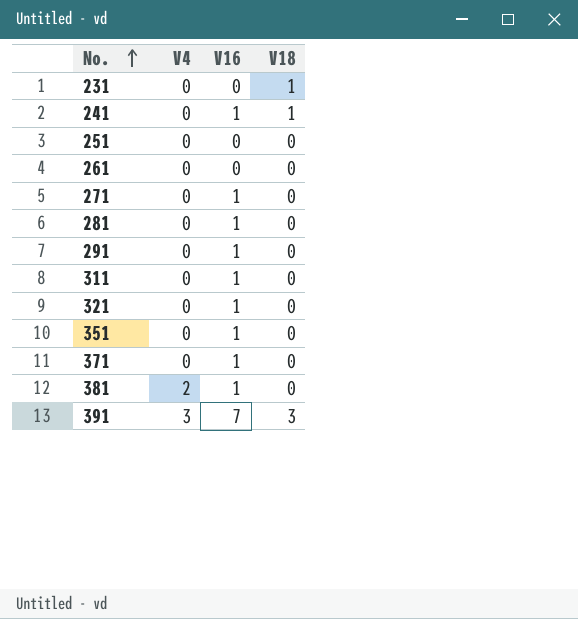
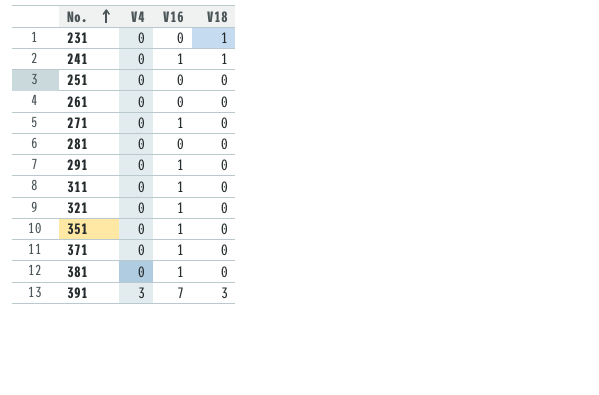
281 | V16: 1 -> 0
381 | V4: 2 -> 0

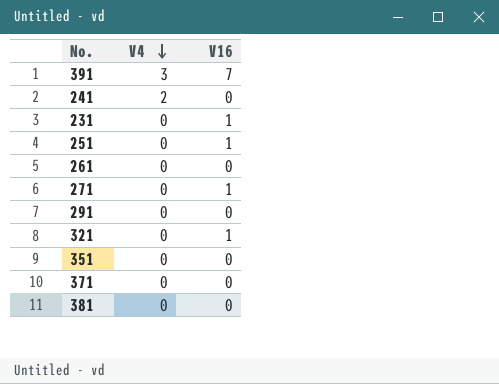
row order: No. ascending -> V4 descending
column V18 | position: 4 -> none
row 281: 0 | 0 | 0 -> none
row 311: 0 | 1 | 0 -> none
241 | V4: 0 -> 2
241 | V16: 1 -> 0
231 | V16: 0 -> 1
251 | V16: 0 -> 1
291 | V16: 1 -> 0
351 | V16: 1 -> 0
371 | V16: 1 -> 0
381 | V16: 1 -> 0

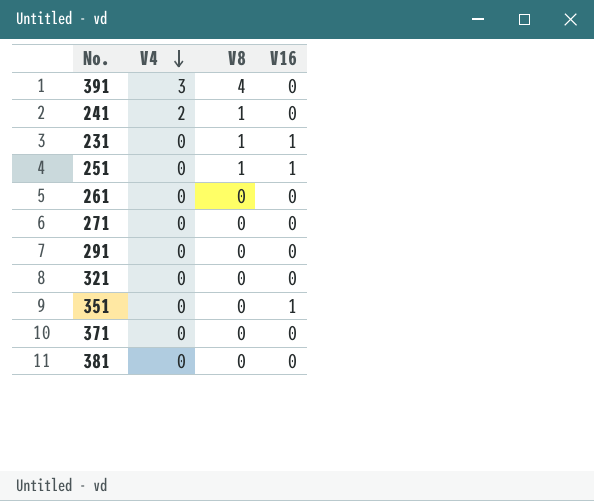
column V8 | position: none -> 3
391 | V16: 7 -> 0
271 | V16: 1 -> 0
321 | V16: 1 -> 0
351 | V16: 0 -> 1

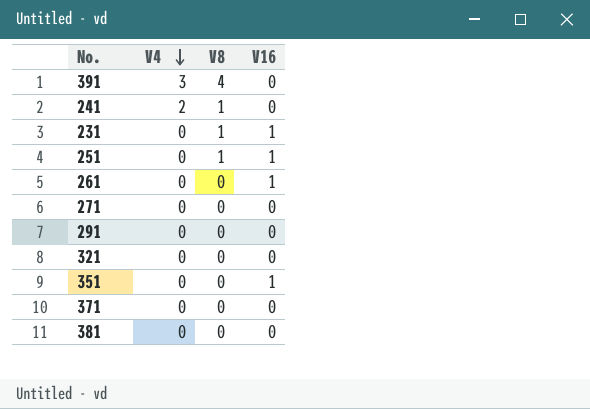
261 | V16: 0 -> 1

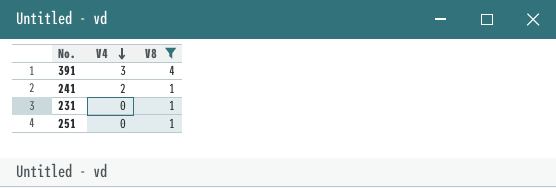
filter: none -> V8 != 0
column V16 | position: 4 -> none

